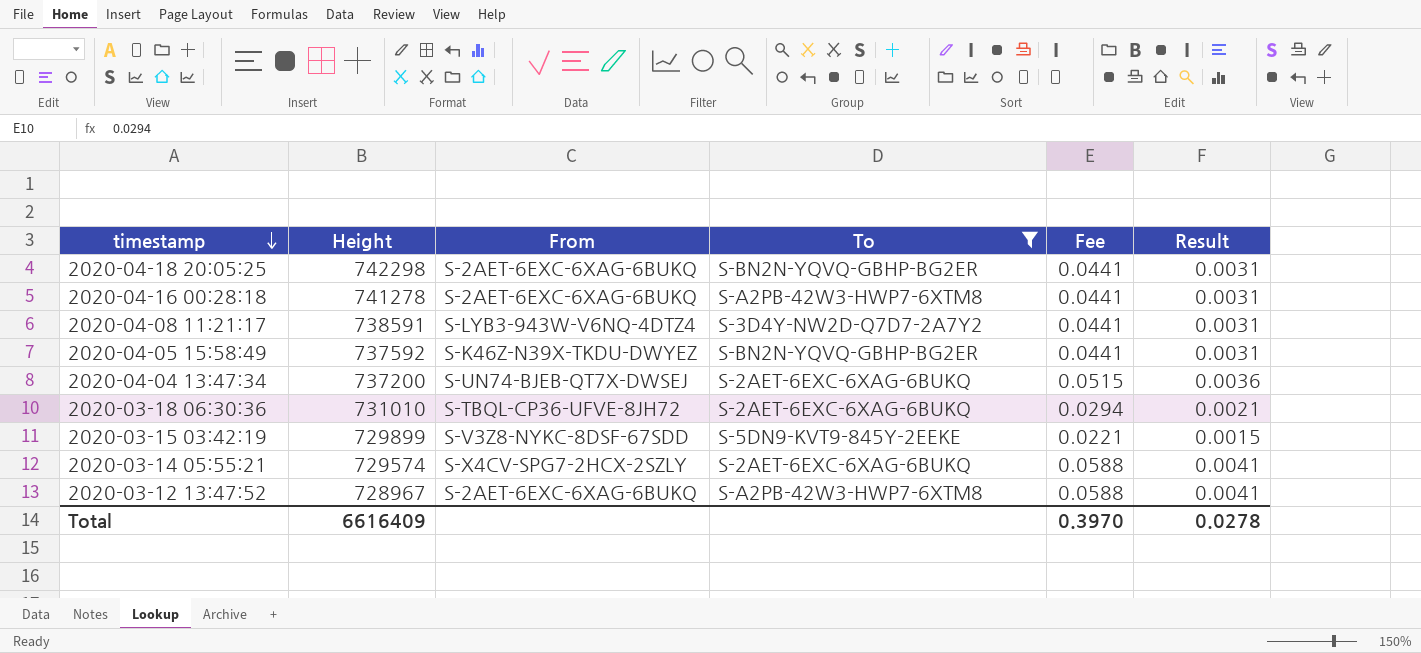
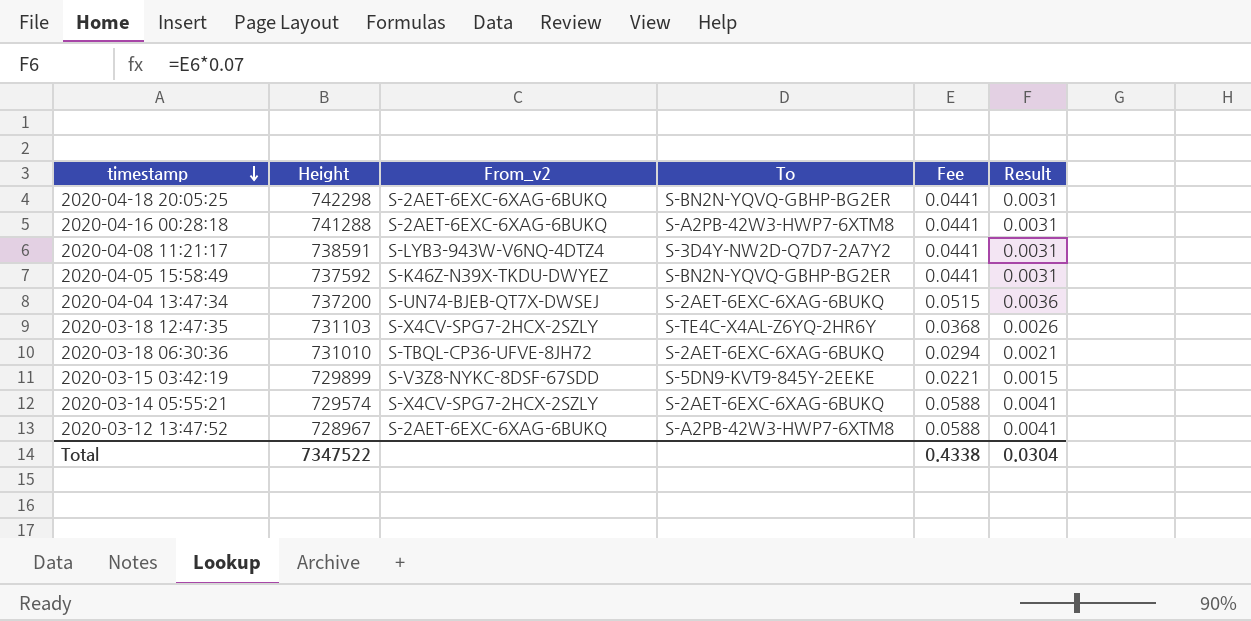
filter: To != S-TE4C-X4AL-Z6YQ-2HR6Y -> none
column name: From -> From_v2
2020-04-16 00:28:18 | Height: 741278 -> 741288
Total | Height: 6616409 -> 7347522
Total | Fee: 0.3970 -> 0.4338
Total | Result: 0.0278 -> 0.0304

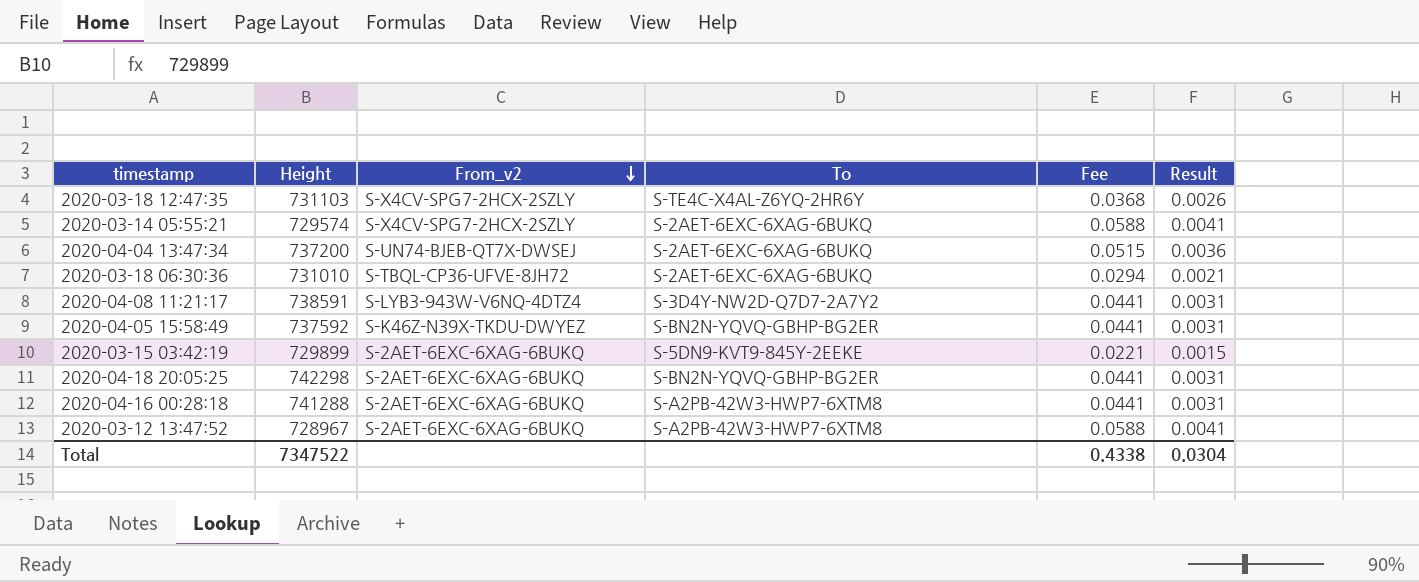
row order: timestamp descending -> From_v2 descending
2020-03-15 03:42:19 | From_v2: S-V3Z8-NYKC-8DSF-67SDD -> S-2AET-6EXC-6XAG-6BUKQ

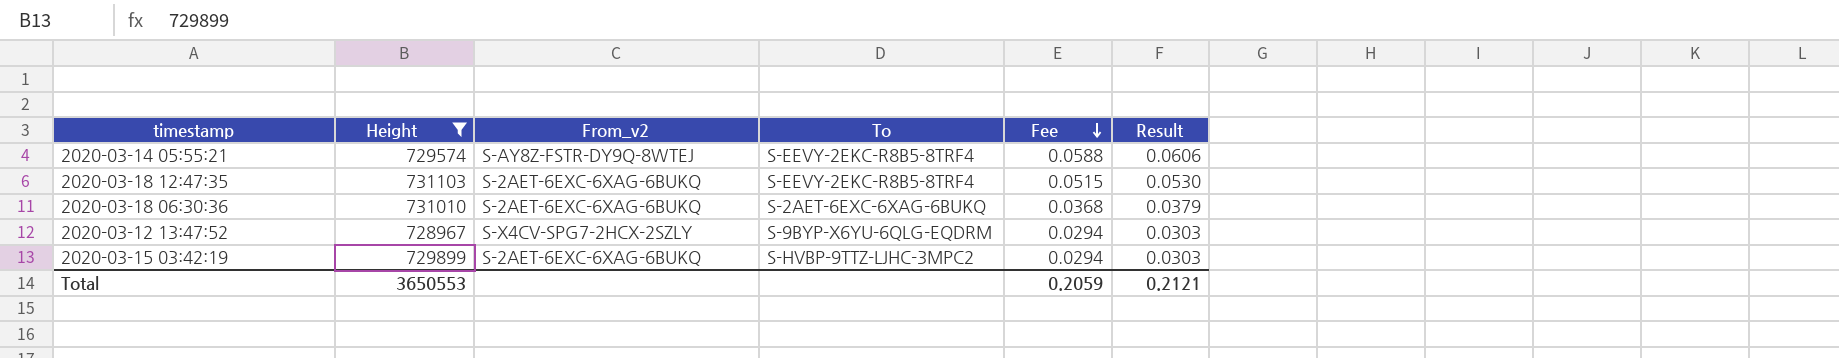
filter: none -> Height <= 731103
row order: From_v2 descending -> Fee descending
column Result | formula: [Fee] * 0.07 -> [Fee] * 1.03
2020-03-14 05:55:21 | From_v2: S-X4CV-SPG7-2HCX-2SZLY -> S-AY8Z-FSTR-DY9Q-8WTEJ
2020-03-14 05:55:21 | To: S-2AET-6EXC-6XAG-6BUKQ -> S-EEVY-2EKC-R8B5-8TRF4
2020-03-18 12:47:35 | From_v2: S-X4CV-SPG7-2HCX-2SZLY -> S-2AET-6EXC-6XAG-6BUKQ
2020-03-18 12:47:35 | To: S-TE4C-X4AL-Z6YQ-2HR6Y -> S-EEVY-2EKC-R8B5-8TRF4
2020-03-18 12:47:35 | Fee: 0.0368 -> 0.0515
2020-03-18 06:30:36 | From_v2: S-TBQL-CP36-UFVE-8JH72 -> S-2AET-6EXC-6XAG-6BUKQ
2020-03-18 06:30:36 | Fee: 0.0294 -> 0.0368
2020-03-12 13:47:52 | From_v2: S-2AET-6EXC-6XAG-6BUKQ -> S-X4CV-SPG7-2HCX-2SZLY
2020-03-12 13:47:52 | To: S-A2PB-42W3-HWP7-6XTM8 -> S-9BYP-X6YU-6QLG-EQDRM
2020-03-12 13:47:52 | Fee: 0.0588 -> 0.0294
2020-03-15 03:42:19 | To: S-5DN9-KVT9-845Y-2EEKE -> S-HVBP-9TTZ-LJHC-3MPC2
2020-03-15 03:42:19 | Fee: 0.0221 -> 0.0294
Total | Height: 7347522 -> 3650553
Total | Fee: 0.4338 -> 0.2059
Total | Result: 0.0304 -> 0.2121

